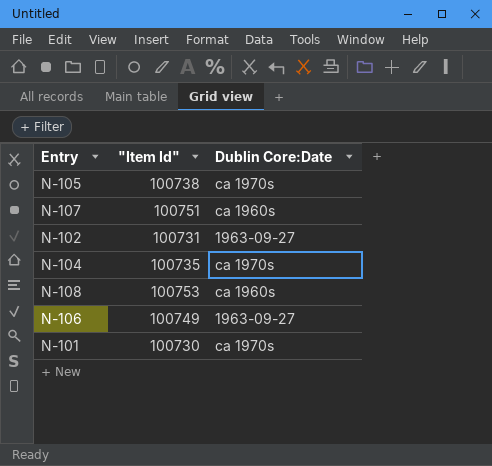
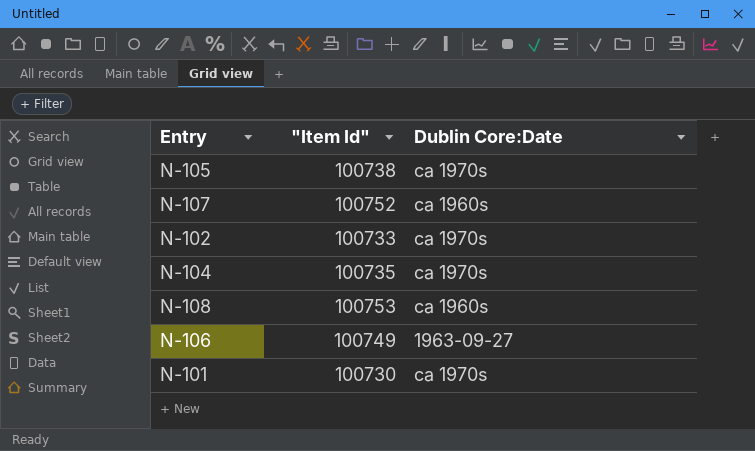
N-107 | "Item Id": 100751 -> 100752
N-102 | "Item Id": 100731 -> 100733
N-102 | Dublin Core:Date: 1963-09-27 -> ca 1970s

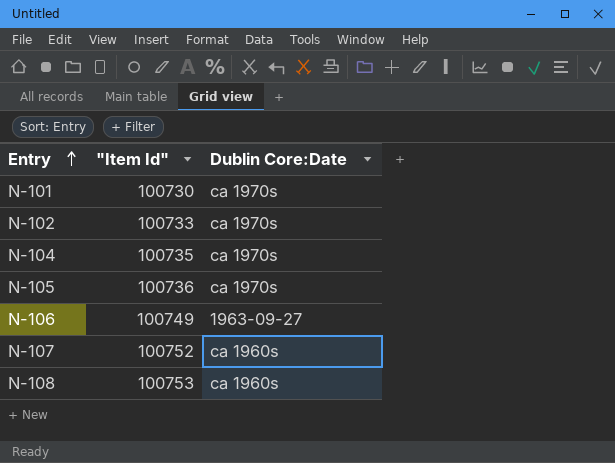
row order: none -> Entry ascending
N-105 | "Item Id": 100738 -> 100736

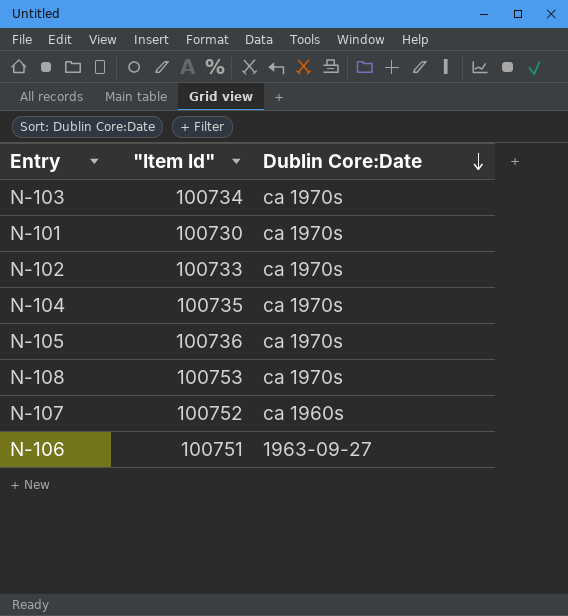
row order: Entry ascending -> Dublin Core:Date descending
row N-103: none -> 100734 | ca 1970s
N-108 | Dublin Core:Date: ca 1960s -> ca 1970s
N-106 | "Item Id": 100749 -> 100751

